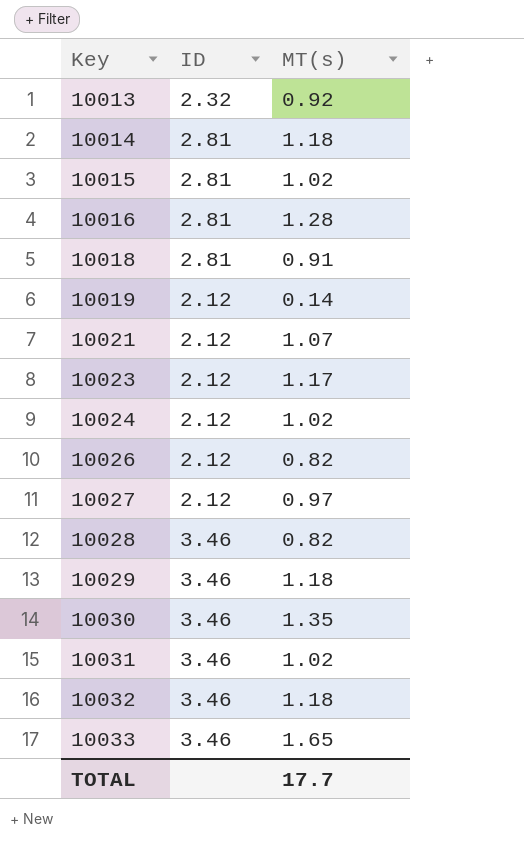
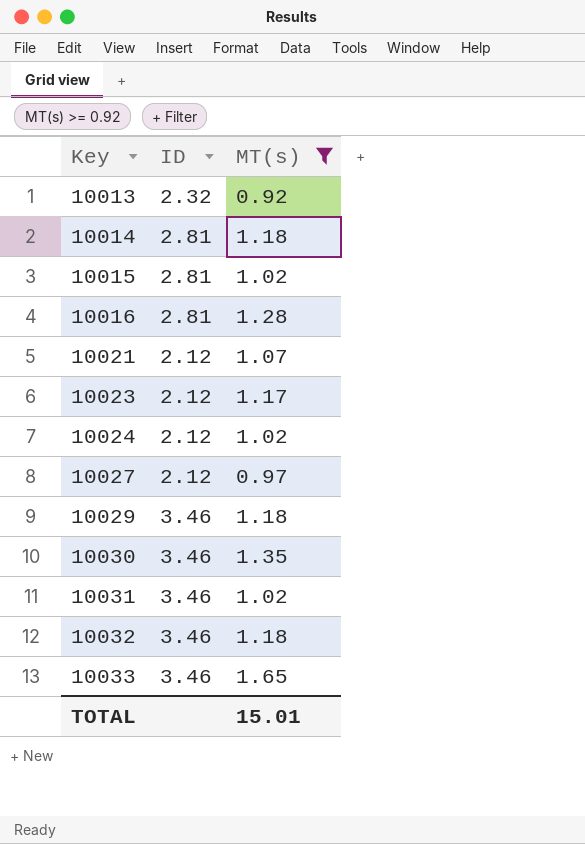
filter: none -> MT(s) >= 0.92
TOTAL | MT(s): 17.7 -> 15.01

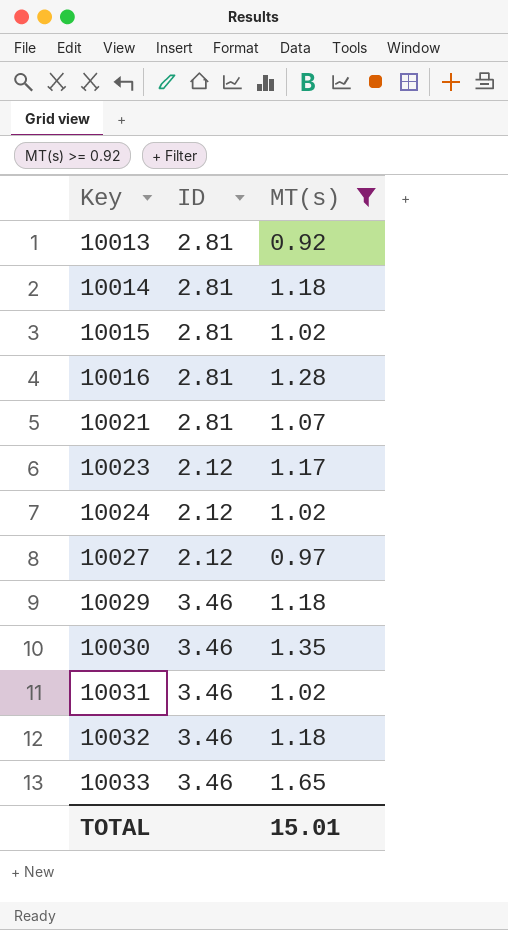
10013 | ID: 2.32 -> 2.81
10021 | ID: 2.12 -> 2.81

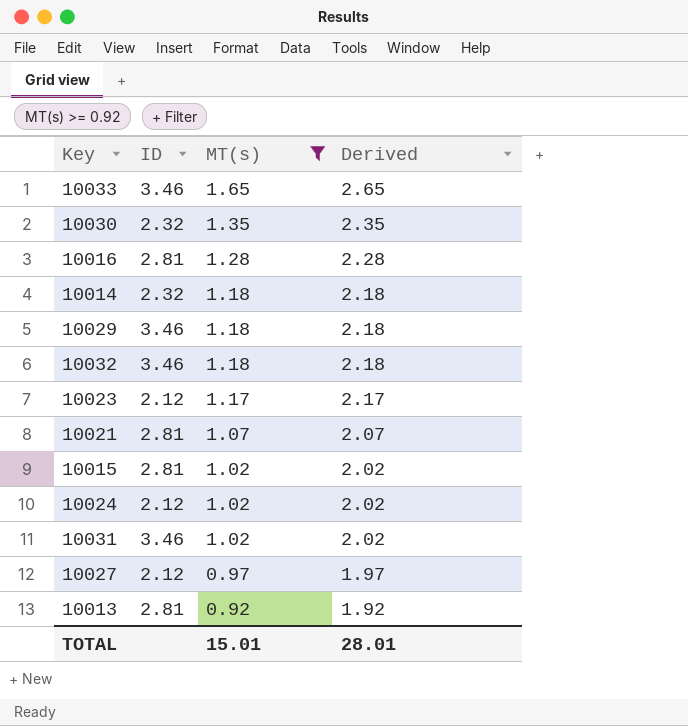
row order: Key ascending -> MT(s) descending
column Derived | formula: none -> [MT(s)] + 1
10030 | ID: 3.46 -> 2.32
10014 | ID: 2.81 -> 2.32

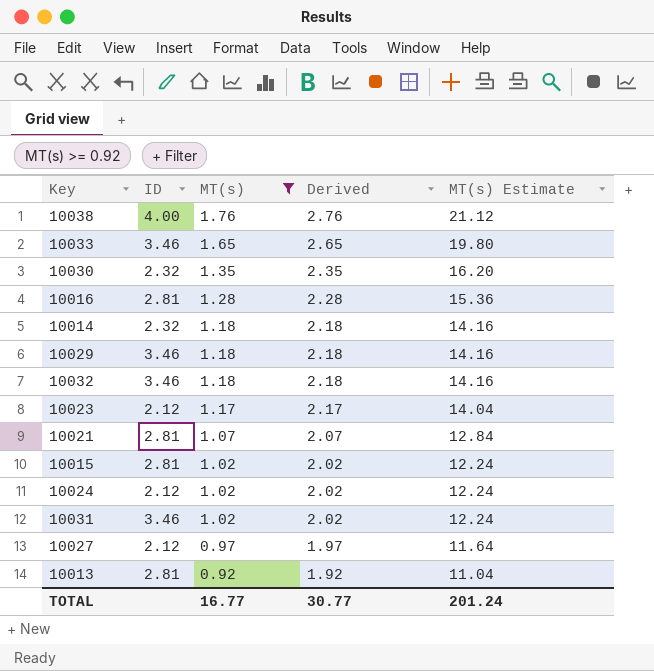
column MT(s) Estimate | formula: none -> [MT(s)] * 12
row 10038: none -> 4.00 | 1.76 | 2.76 | 21.12
TOTAL | MT(s): 15.01 -> 16.77
TOTAL | Derived: 28.01 -> 30.77

